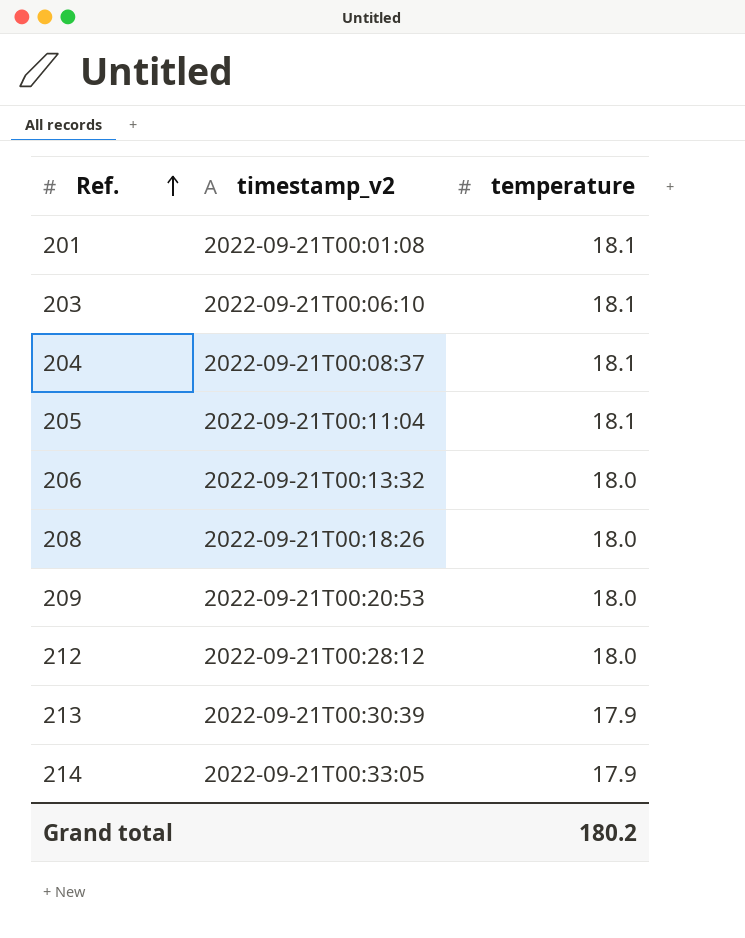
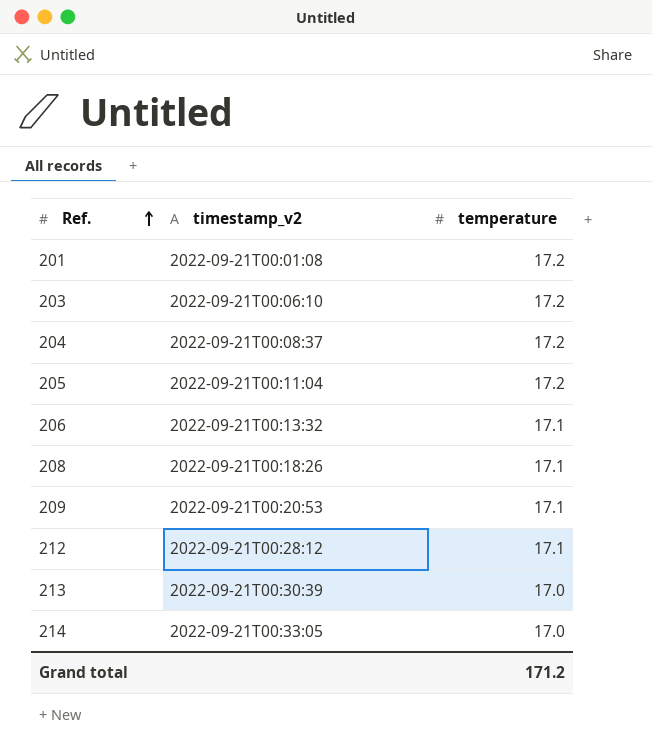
201 | temperature: 18.1 -> 17.2
203 | temperature: 18.1 -> 17.2
204 | temperature: 18.1 -> 17.2
205 | temperature: 18.1 -> 17.2
206 | temperature: 18.0 -> 17.1
208 | temperature: 18.0 -> 17.1
209 | temperature: 18.0 -> 17.1
212 | temperature: 18.0 -> 17.1
213 | temperature: 17.9 -> 17.0
214 | temperature: 17.9 -> 17.0
Grand total | temperature: 180.2 -> 171.2

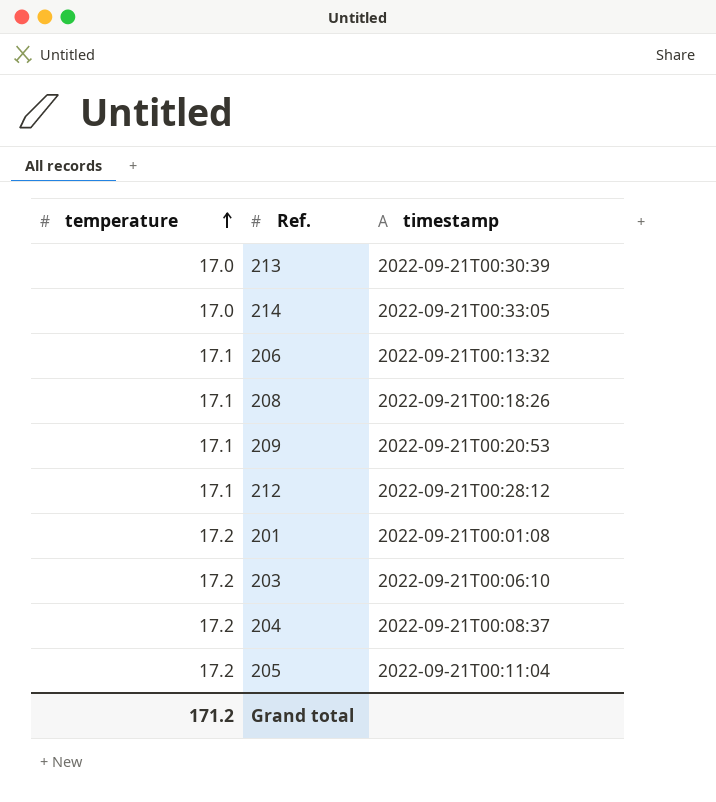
row order: Ref. ascending -> temperature ascending
column temperature | position: 3 -> 1
column name: timestamp_v2 -> timestamp

